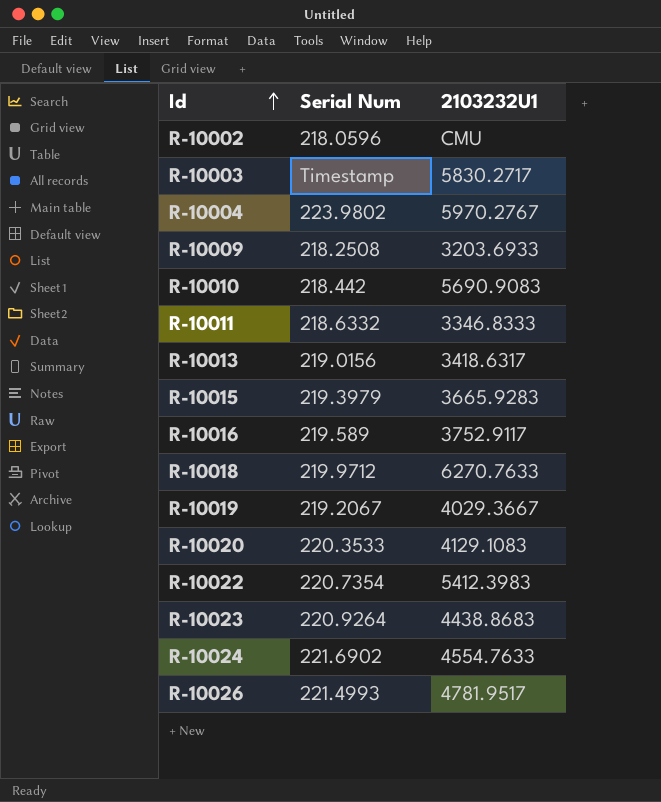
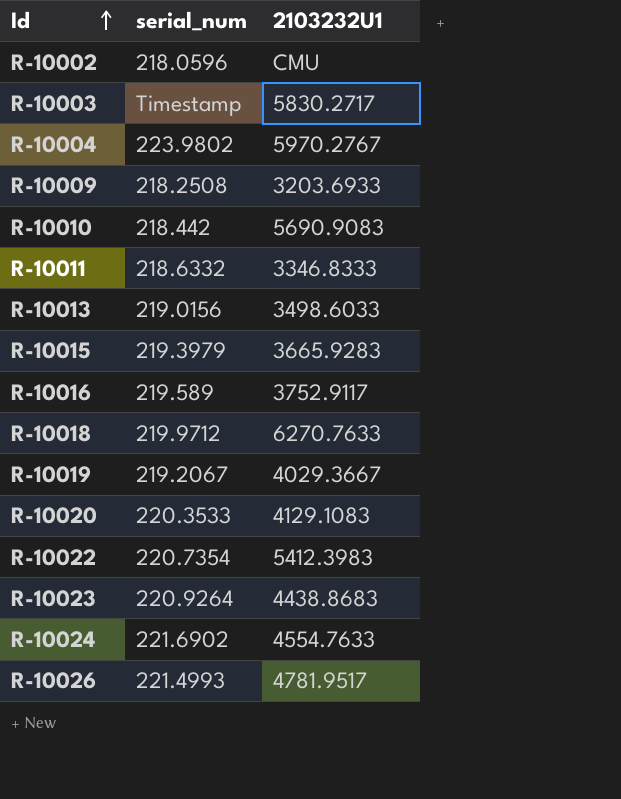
column name: Serial Num -> serial_num
R-10013 | 2103232U1: 3418.6317 -> 3498.6033

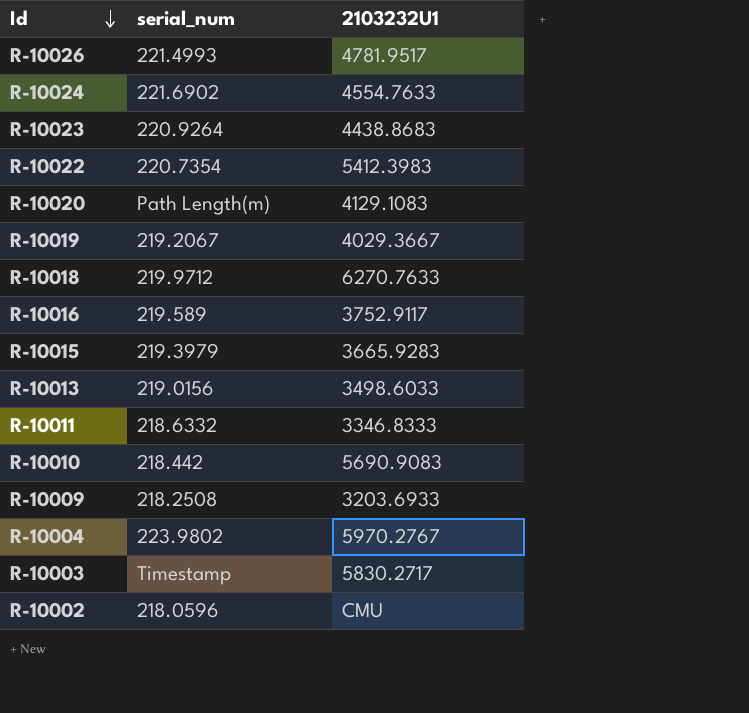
row order: Id ascending -> Id descending
R-10020 | serial_num: 220.3533 -> Path Length(m)

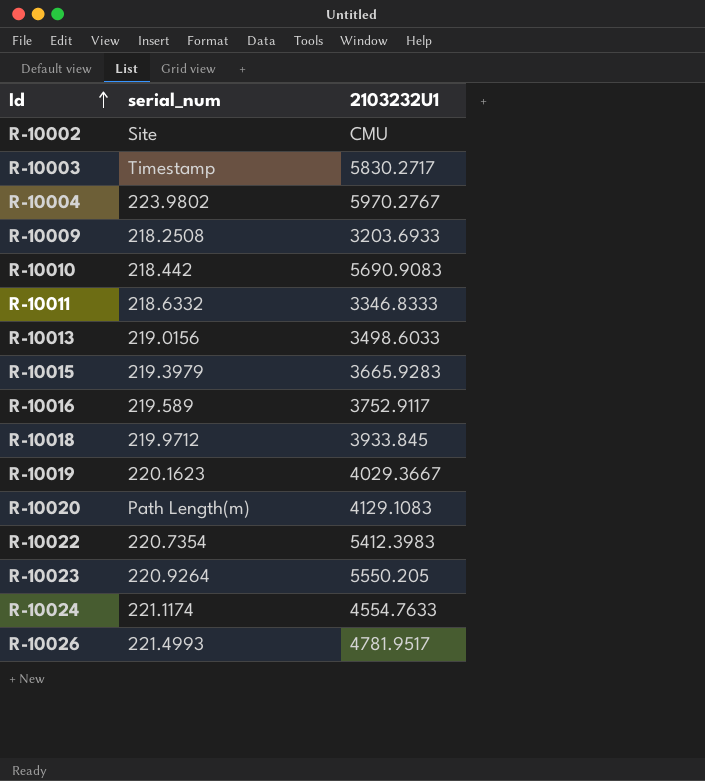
row order: Id descending -> Id ascending
R-10002 | serial_num: 218.0596 -> Site
R-10018 | 2103232U1: 6270.7633 -> 3933.845
R-10019 | serial_num: 219.2067 -> 220.1623
R-10023 | 2103232U1: 4438.8683 -> 5550.205
R-10024 | serial_num: 221.6902 -> 221.1174

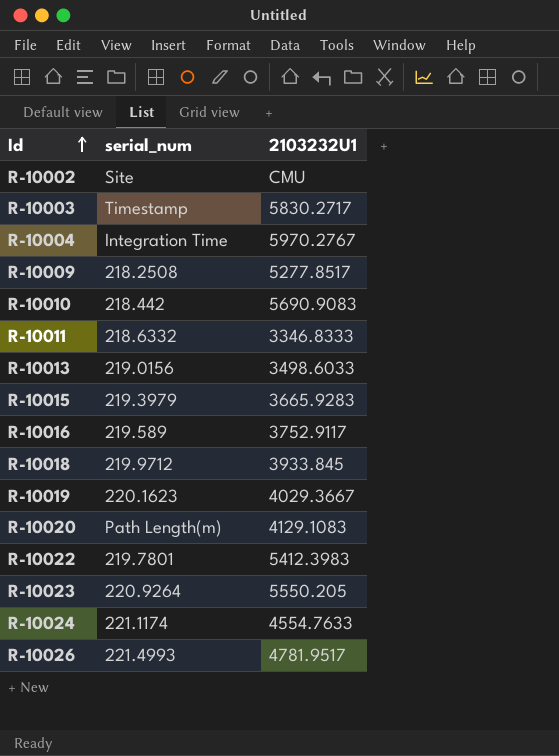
R-10004 | serial_num: 223.9802 -> Integration Time
R-10009 | 2103232U1: 3203.6933 -> 5277.8517
R-10022 | serial_num: 220.7354 -> 219.7801

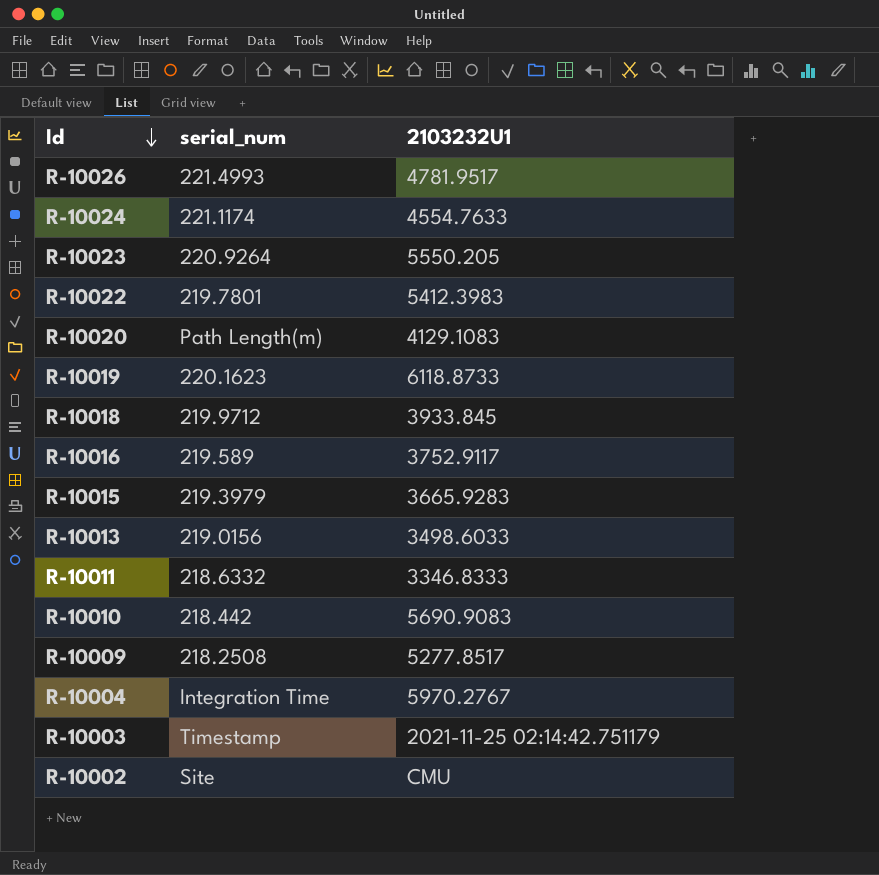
row order: Id ascending -> Id descending
R-10019 | 2103232U1: 4029.3667 -> 6118.8733
R-10003 | 2103232U1: 5830.2717 -> 2021-11-25 02:14:42.751179

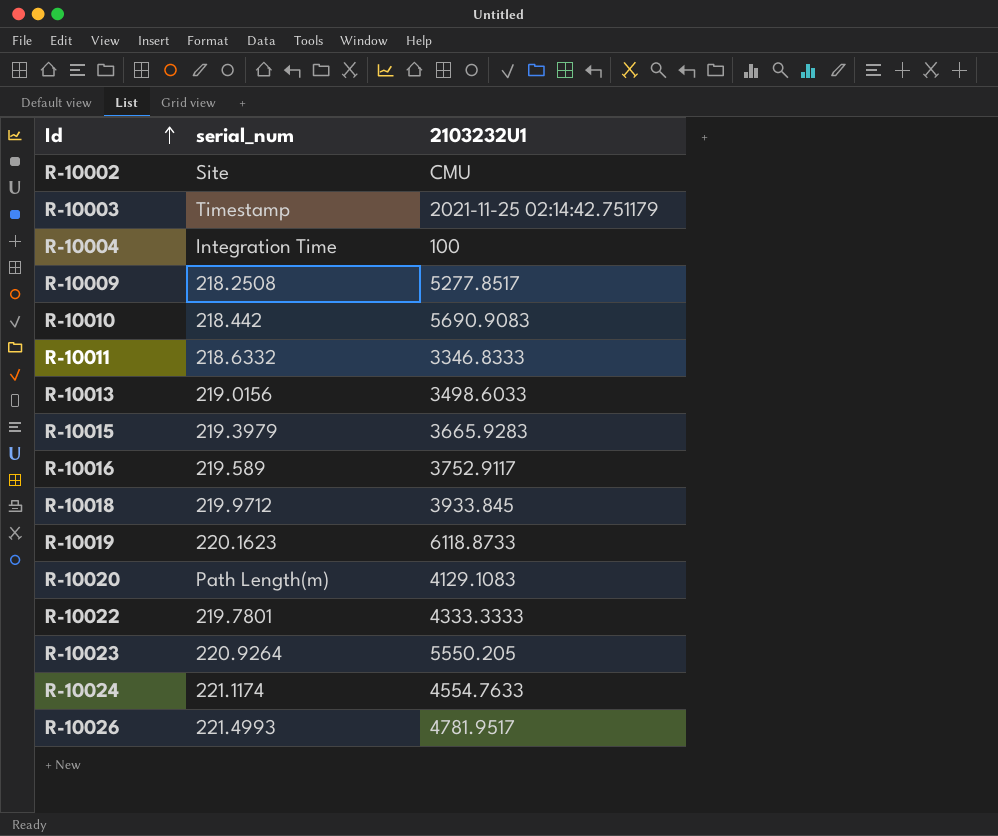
row order: Id descending -> Id ascending
R-10004 | 2103232U1: 5970.2767 -> 100
R-10022 | 2103232U1: 5412.3983 -> 4333.3333

